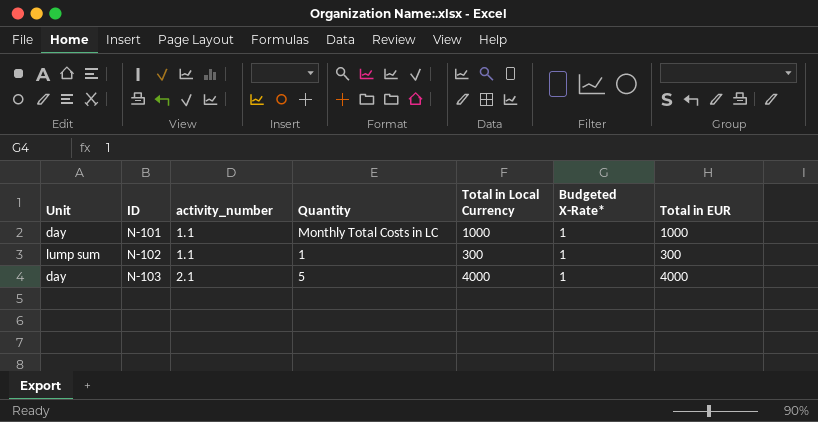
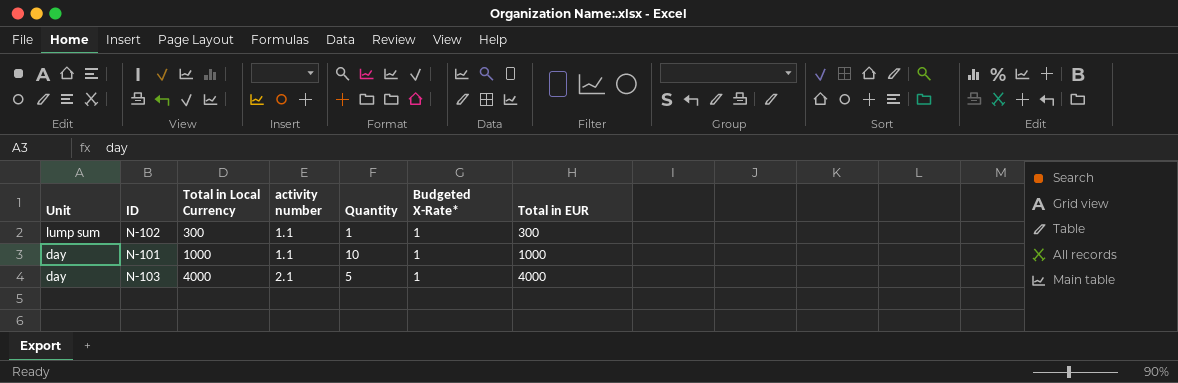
row order: ID ascending -> Unit descending
column Total in Local Currency | position: 5 -> 3
column name: activity_number -> activity number
N-101 | Quantity: Monthly Total Costs in LC -> 10

